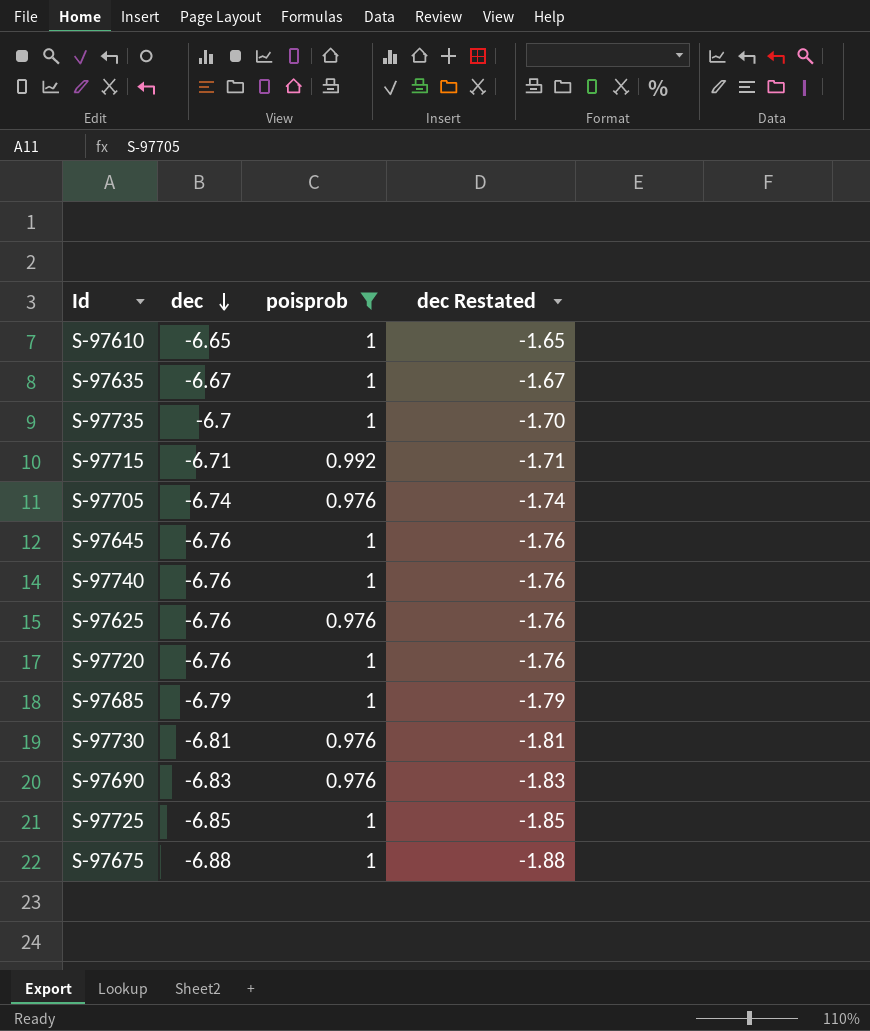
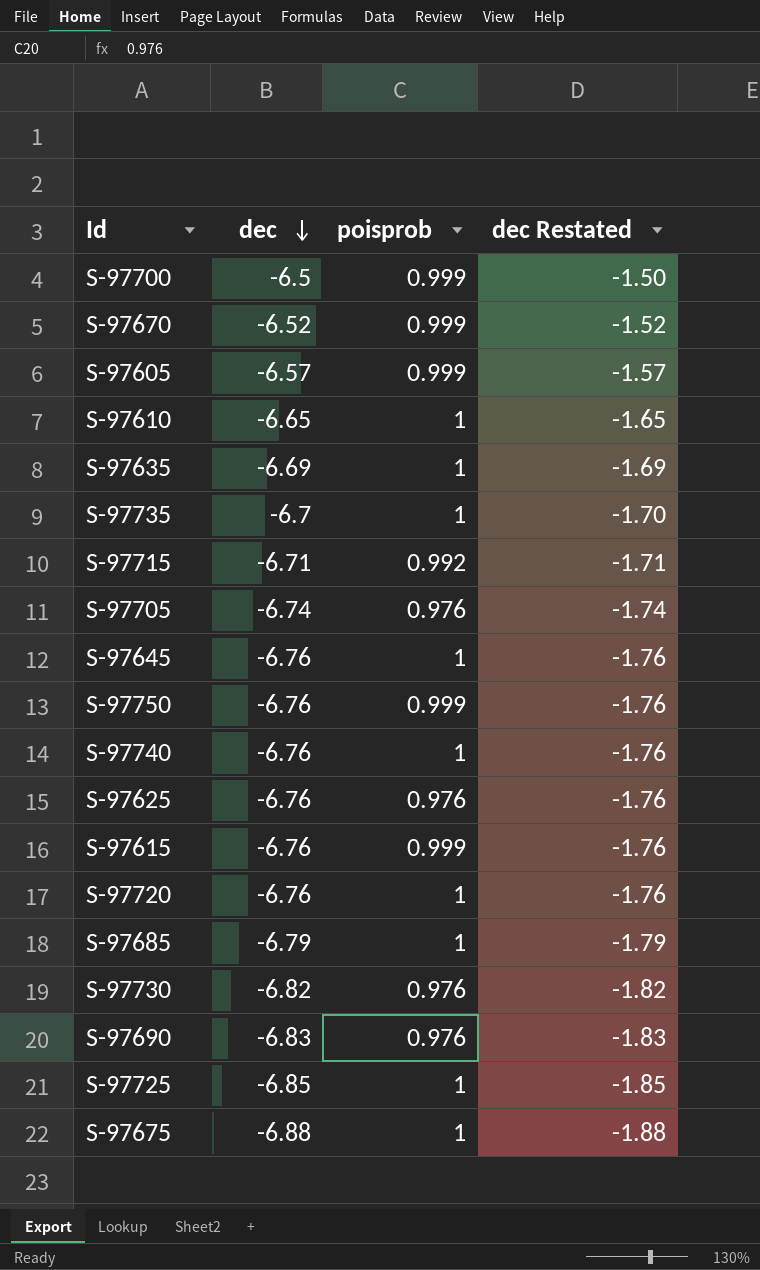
filter: poisprob != 0.999 -> none
S-97635 | dec: -6.67 -> -6.69
S-97635 | dec Restated: -1.67 -> -1.69
S-97730 | dec: -6.81 -> -6.82
S-97730 | dec Restated: -1.81 -> -1.82

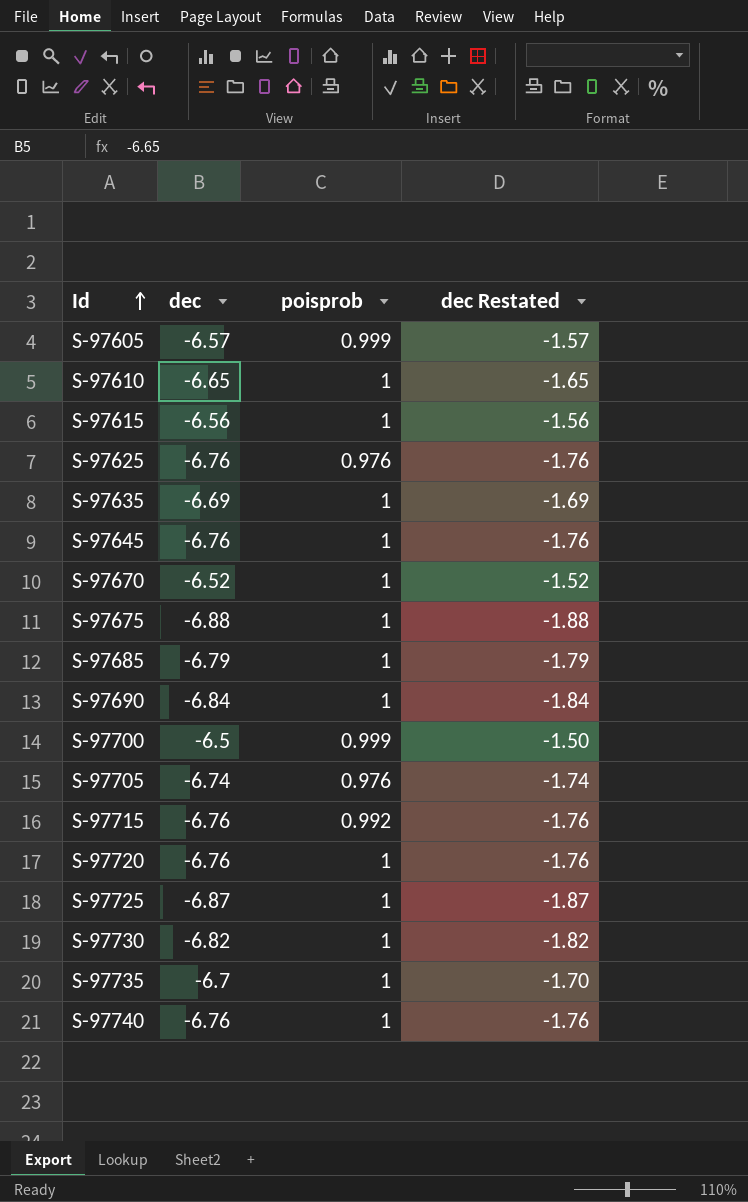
row order: dec descending -> Id ascending
row S-97750: -6.76 | 0.999 | -1.76 -> none
S-97615 | dec: -6.76 -> -6.56
S-97615 | poisprob: 0.999 -> 1
S-97615 | dec Restated: -1.76 -> -1.56
S-97670 | poisprob: 0.999 -> 1
S-97690 | dec: -6.83 -> -6.84
S-97690 | poisprob: 0.976 -> 1
S-97690 | dec Restated: -1.83 -> -1.84
S-97715 | dec: -6.71 -> -6.76
S-97715 | dec Restated: -1.71 -> -1.76
S-97725 | dec: -6.85 -> -6.87
S-97725 | dec Restated: -1.85 -> -1.87
S-97730 | poisprob: 0.976 -> 1

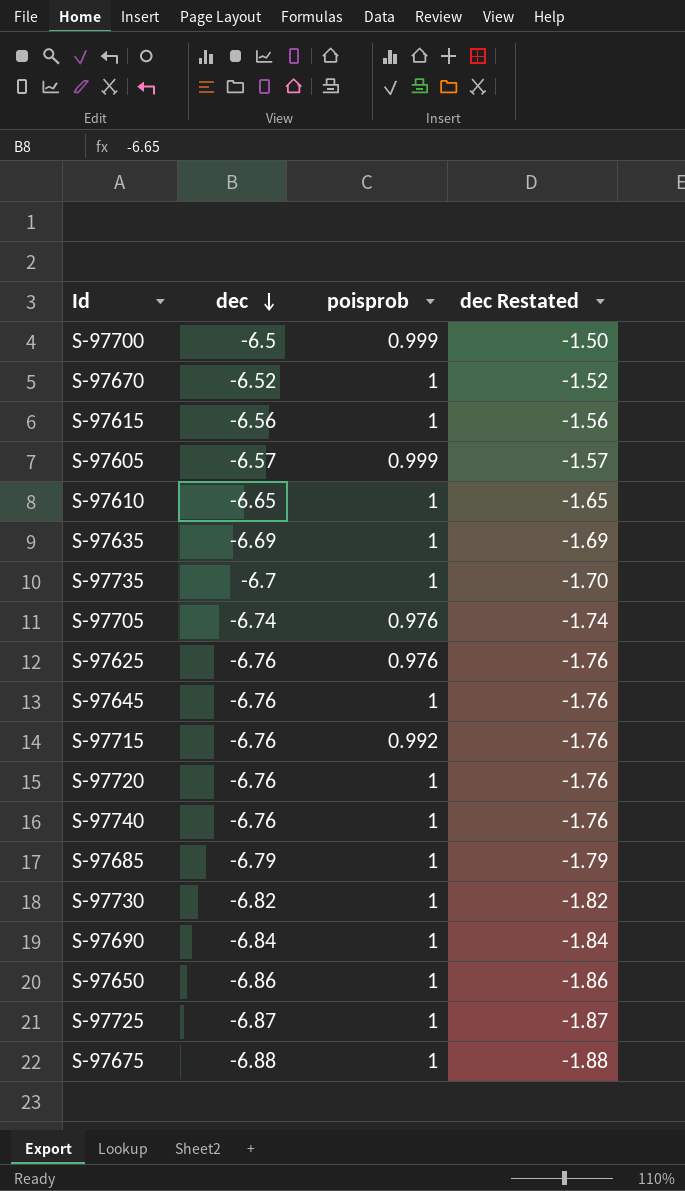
row order: Id ascending -> dec descending
row S-97650: none -> -6.86 | 1 | -1.86

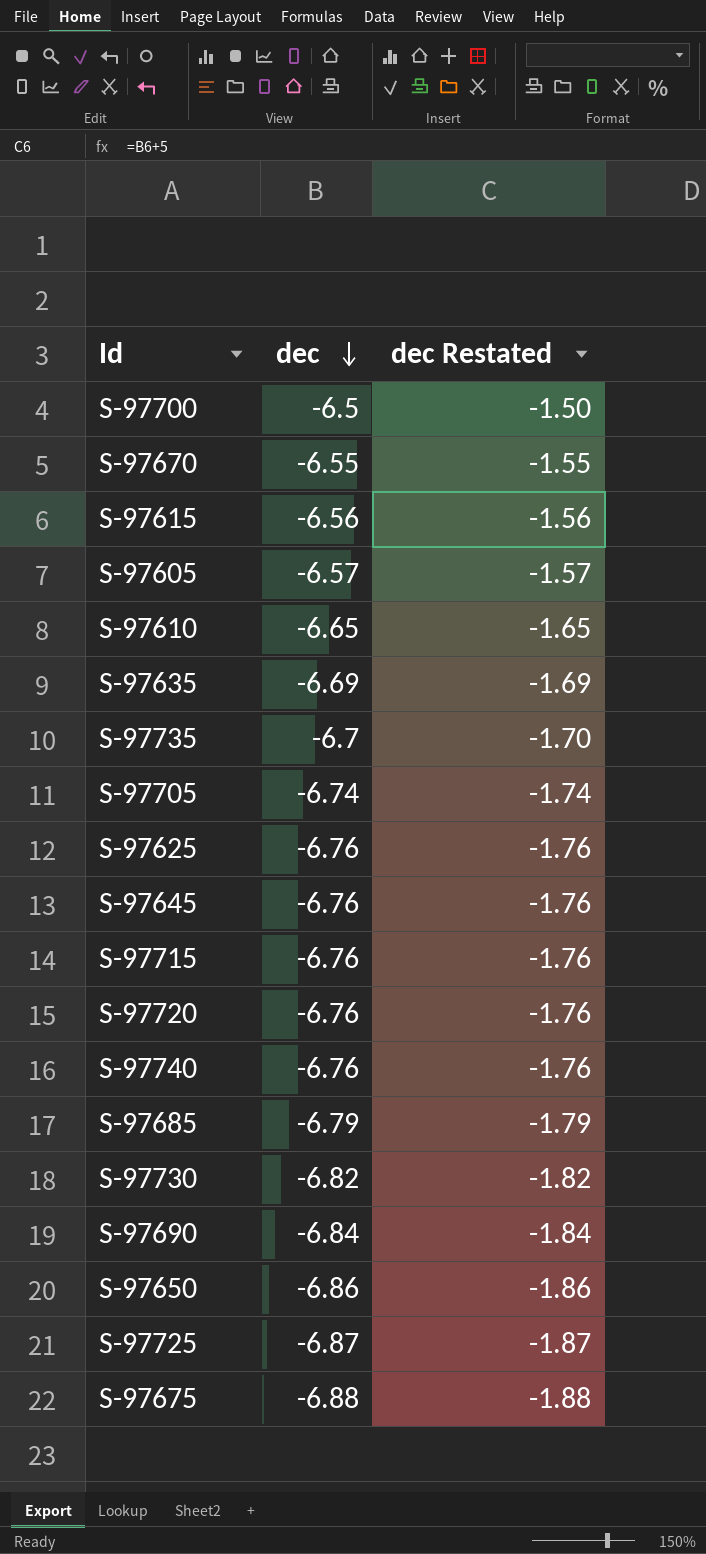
column poisprob | position: 3 -> none
S-97670 | dec: -6.52 -> -6.55
S-97670 | dec Restated: -1.52 -> -1.55

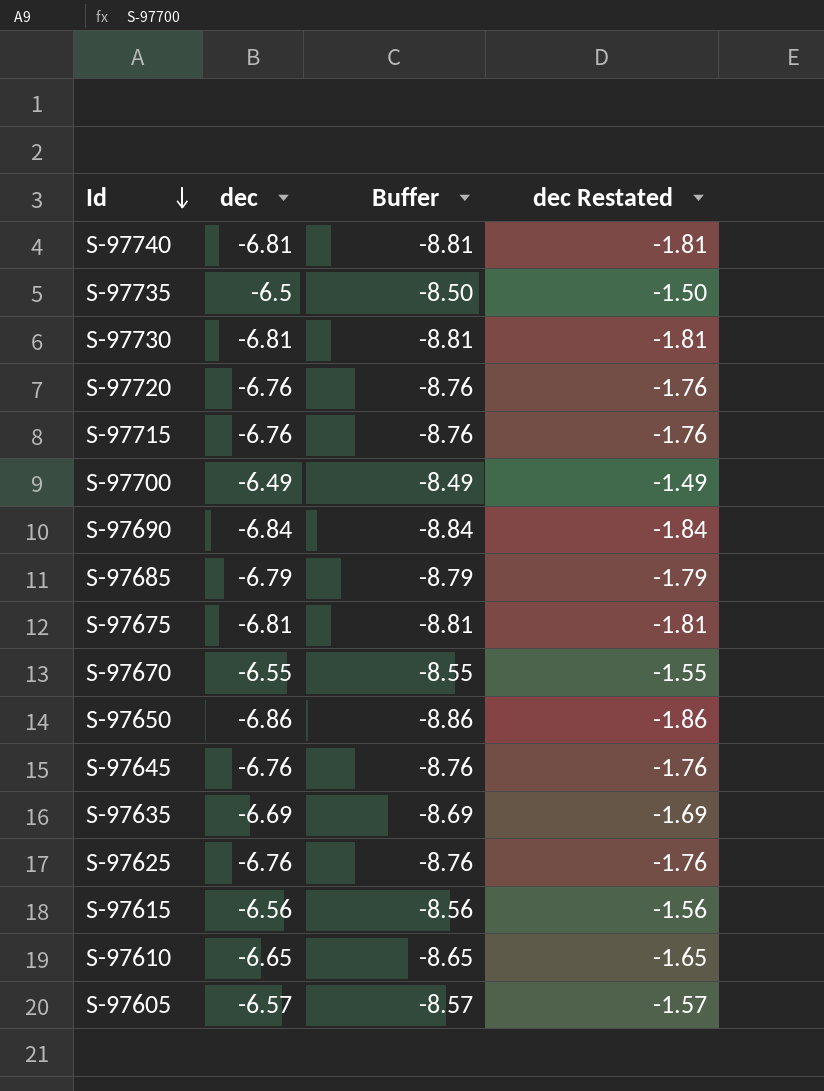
row order: dec descending -> Id descending
column Buffer | formula: none -> [dec] - 2
row S-97705: -6.74 | -1.74 -> none
row S-97725: -6.87 | -1.87 -> none
S-97740 | dec: -6.76 -> -6.81
S-97740 | dec Restated: -1.76 -> -1.81
S-97735 | dec: -6.7 -> -6.5
S-97735 | dec Restated: -1.70 -> -1.50
S-97730 | dec: -6.82 -> -6.81
S-97730 | dec Restated: -1.82 -> -1.81
S-97700 | dec: -6.5 -> -6.49
S-97700 | dec Restated: -1.50 -> -1.49
S-97675 | dec: -6.88 -> -6.81
S-97675 | dec Restated: -1.88 -> -1.81

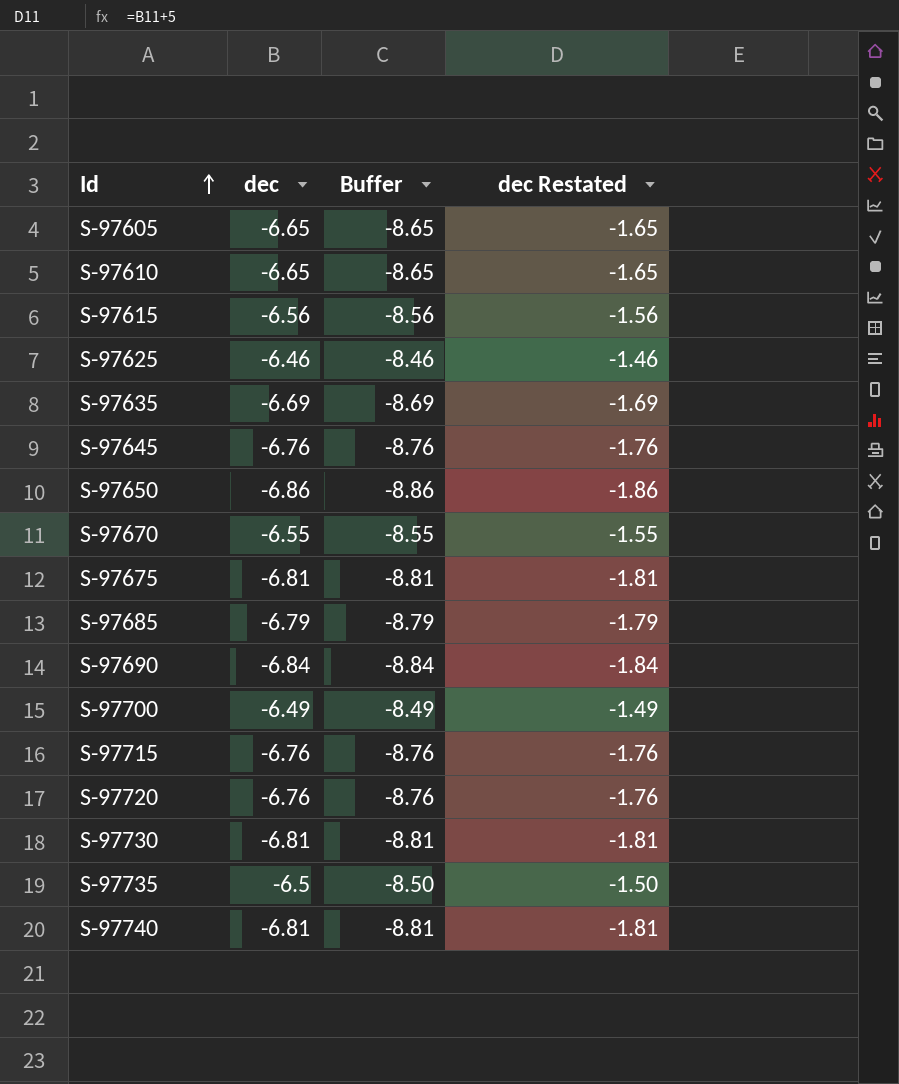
row order: Id descending -> Id ascending
S-97605 | dec: -6.57 -> -6.65
S-97605 | Buffer: -8.57 -> -8.65
S-97605 | dec Restated: -1.57 -> -1.65
S-97625 | dec: -6.76 -> -6.46
S-97625 | Buffer: -8.76 -> -8.46
S-97625 | dec Restated: -1.76 -> -1.46

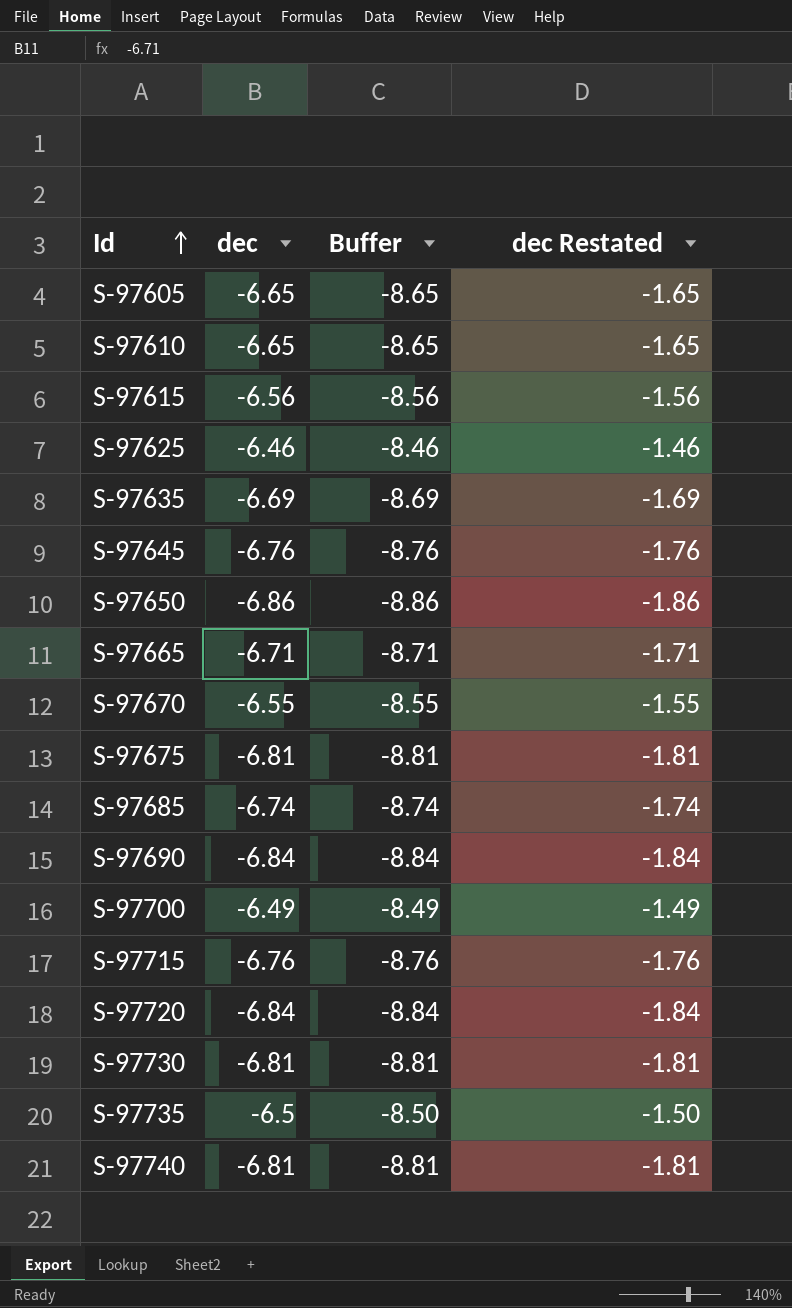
row S-97665: none -> -6.71 | -8.71 | -1.71
S-97685 | dec: -6.79 -> -6.74
S-97685 | Buffer: -8.79 -> -8.74
S-97685 | dec Restated: -1.79 -> -1.74
S-97720 | dec: -6.76 -> -6.84
S-97720 | Buffer: -8.76 -> -8.84
S-97720 | dec Restated: -1.76 -> -1.84

